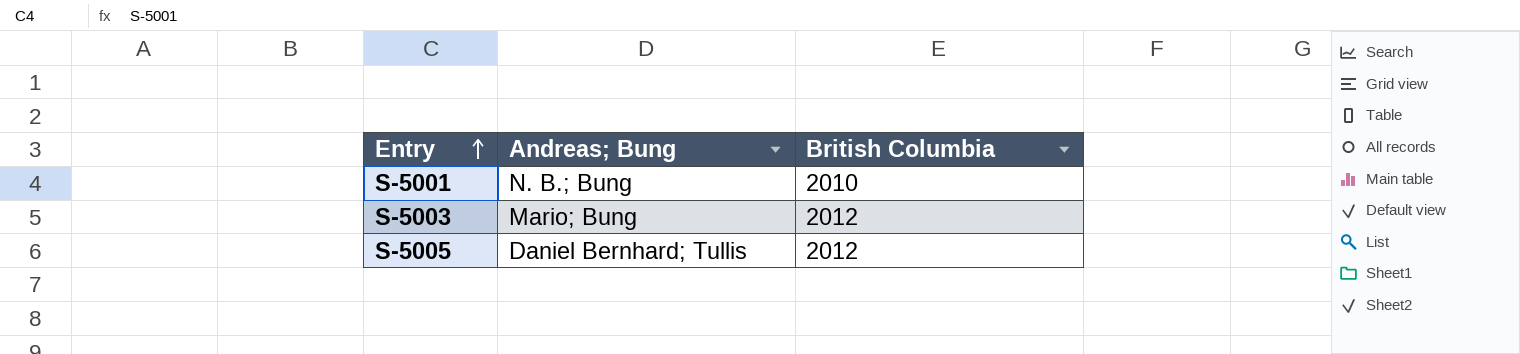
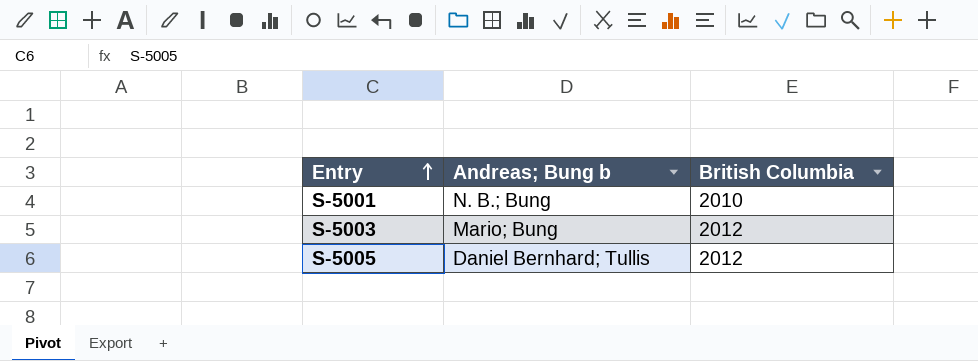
column name: Andreas; Bung -> Andreas; Bung b

